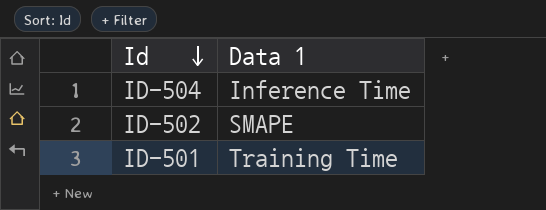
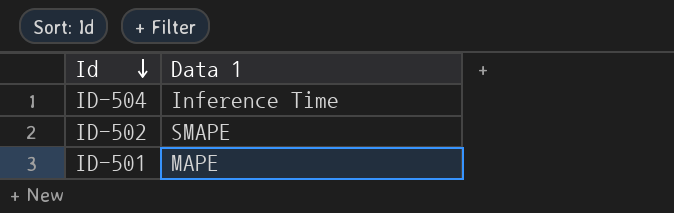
ID-501 | Data 1: Training Time -> MAPE

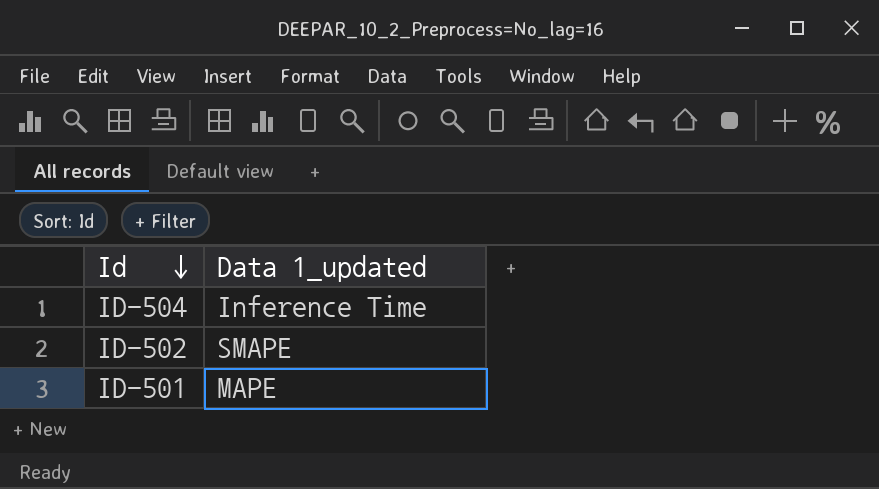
column name: Data 1 -> Data 1_updated

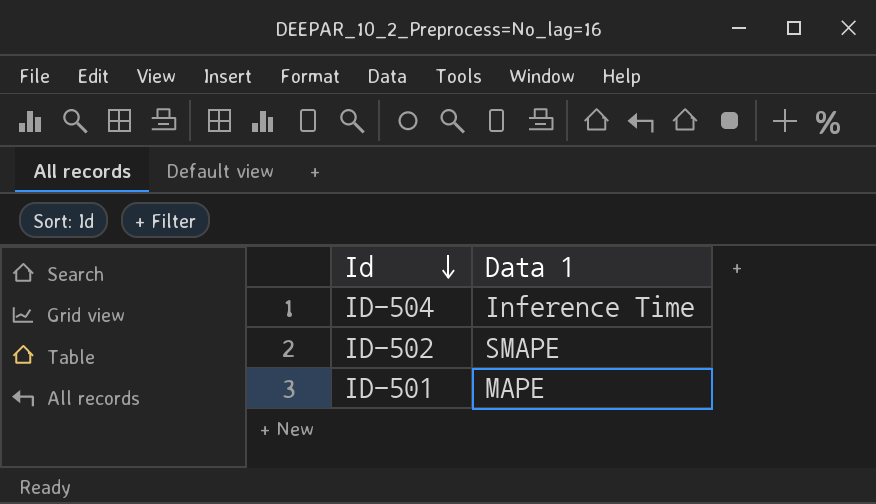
column name: Data 1_updated -> Data 1

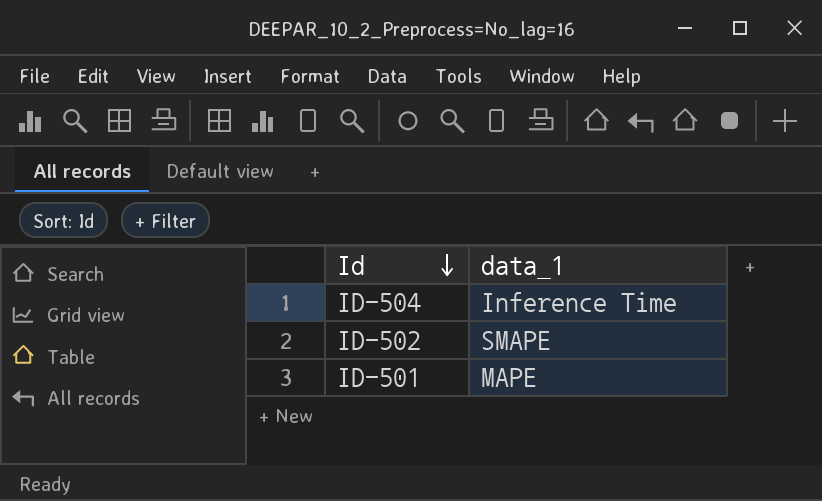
column name: Data 1 -> data_1

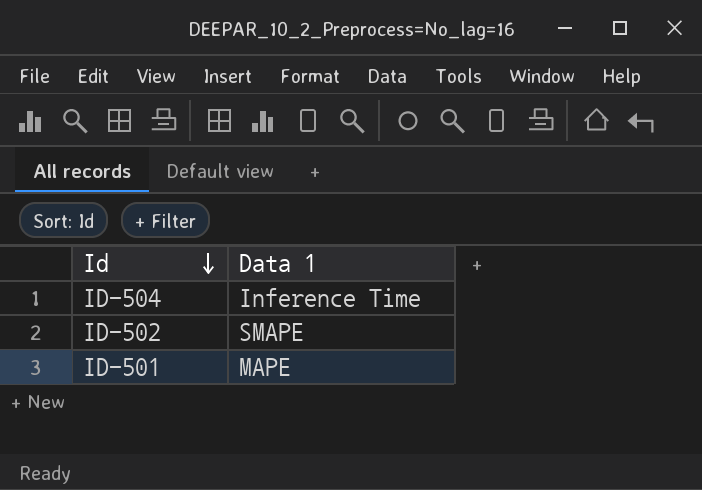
column name: data_1 -> Data 1

